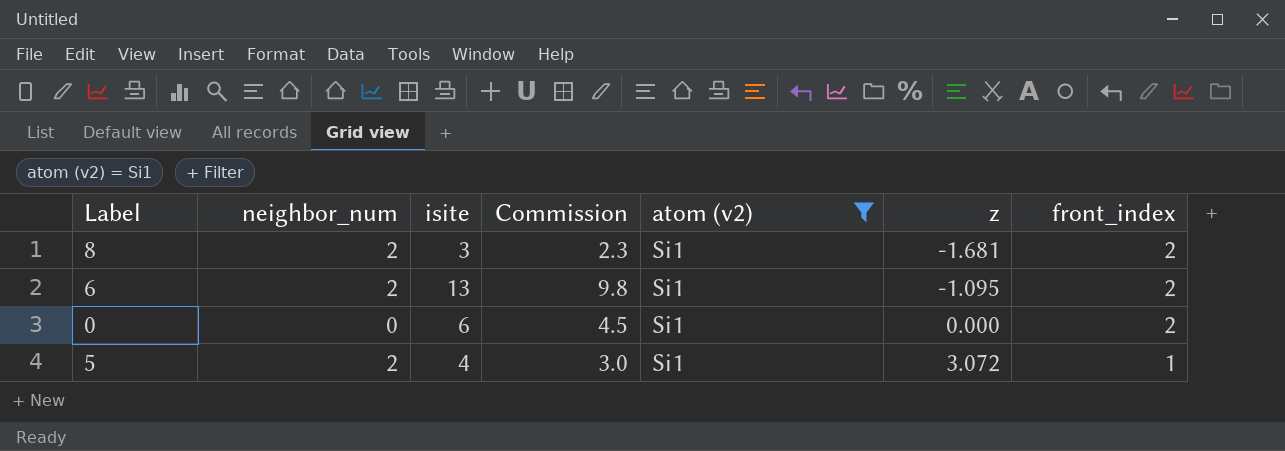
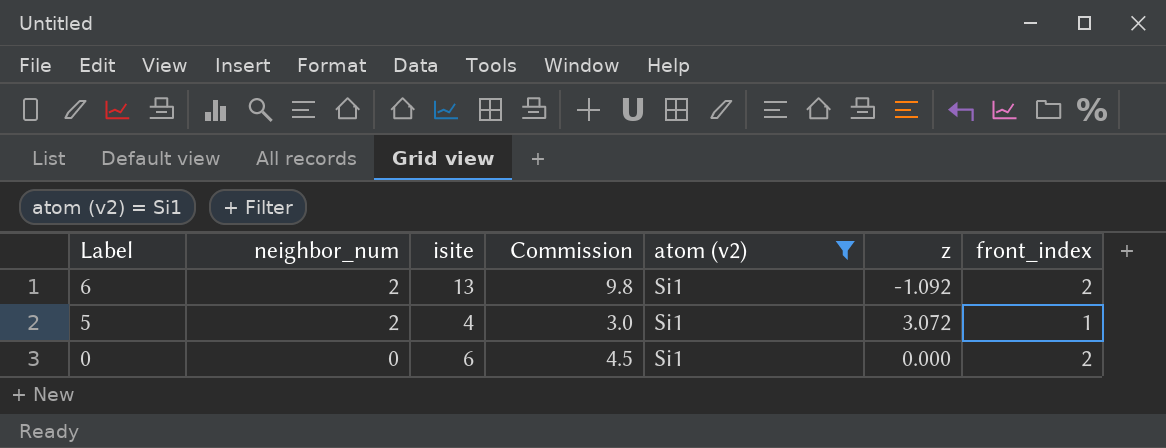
row order: z ascending -> Label descending
row 8: 2 | 3 | 2.3 | Si1 | -1.681 | 2 -> none
6 | z: -1.095 -> -1.092

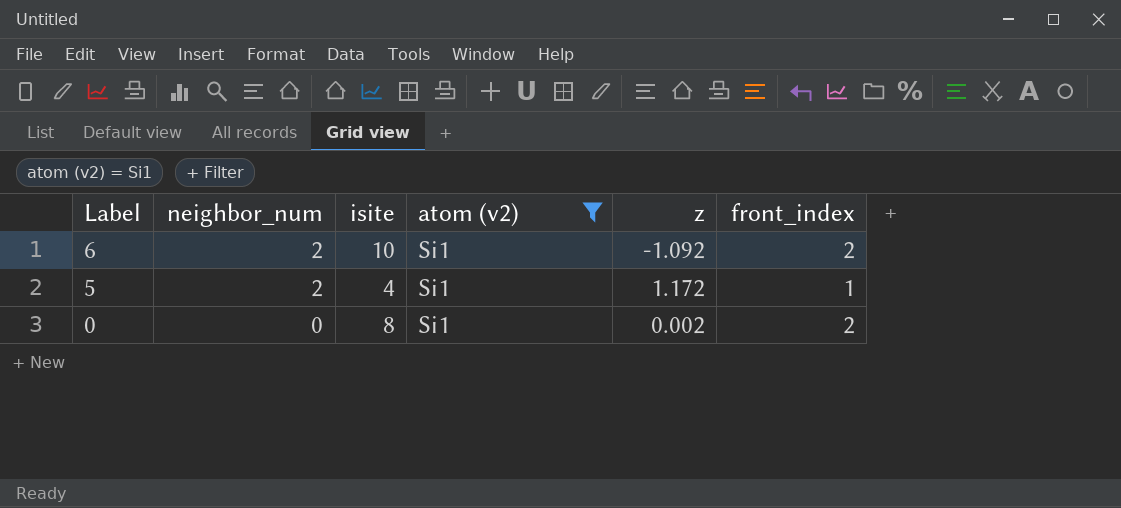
column Commission | formula: [isite] * 0.75 -> none
6 | isite: 13 -> 10
5 | z: 3.072 -> 1.172
0 | isite: 6 -> 8
0 | z: 0.000 -> 0.002

